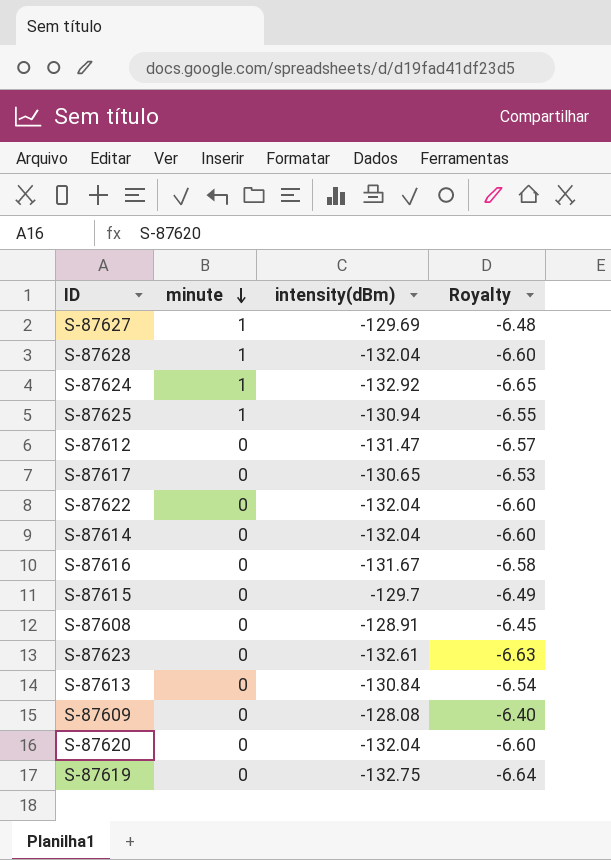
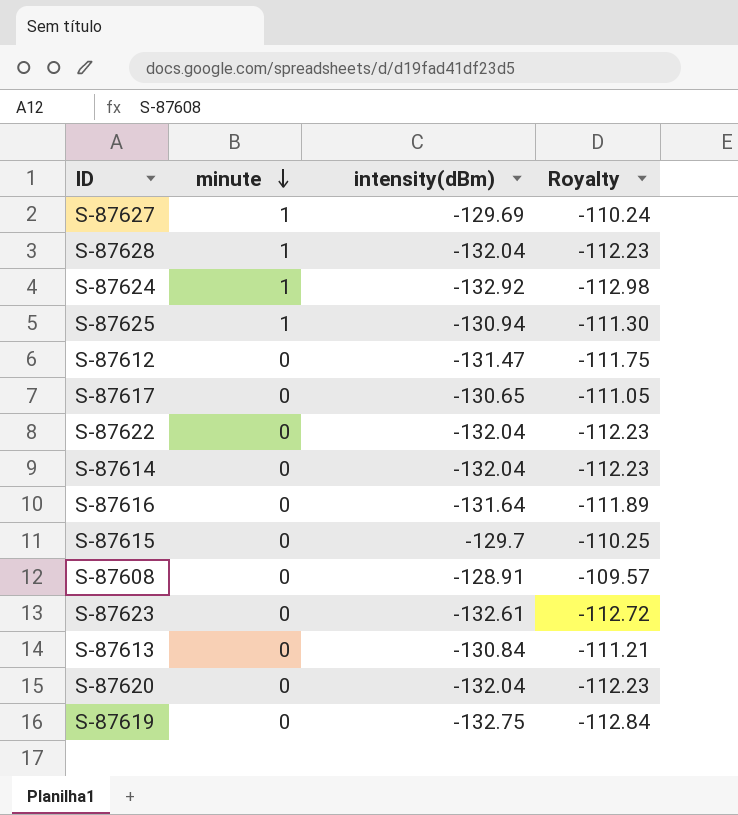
column Royalty | formula: [intensity(dBm)] * 0.05 -> [intensity(dBm)] * 0.85
row S-87609: 0 | -128.08 | -6.40 -> none
S-87616 | intensity(dBm): -131.67 -> -131.64

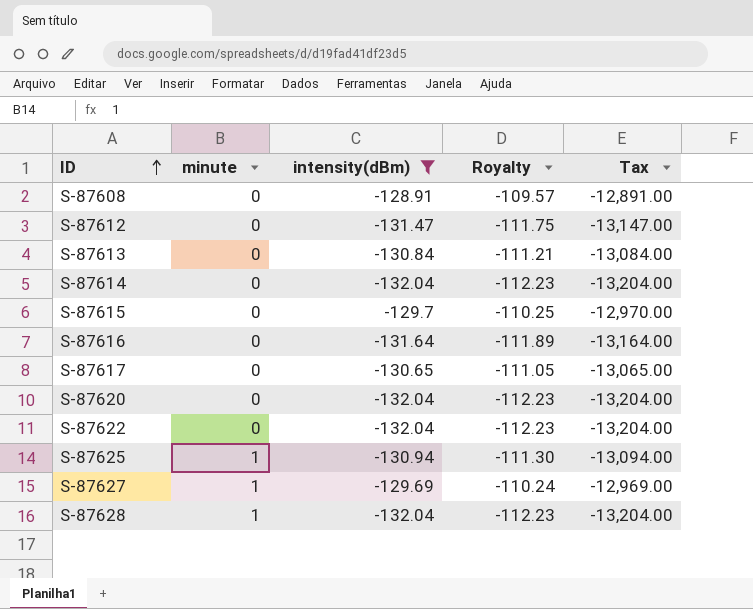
filter: none -> intensity(dBm) >= -132.04
row order: minute descending -> ID ascending
column Tax | formula: none -> [intensity(dBm)] * 100

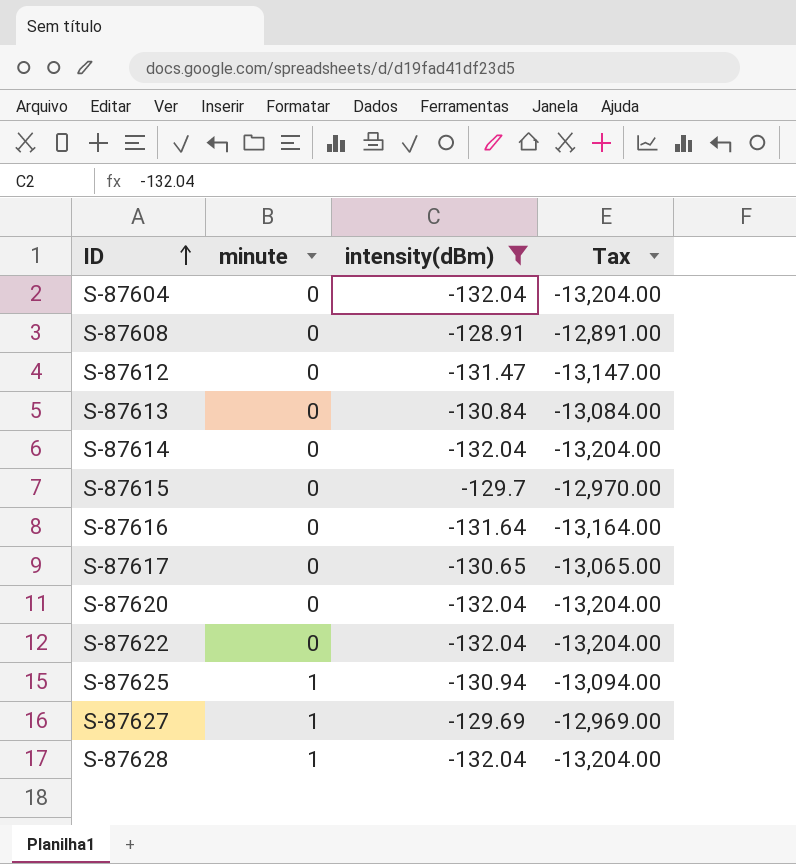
column Royalty | formula: [intensity(dBm)] * 0.85 -> none
row S-87604: none -> 0 | -132.04 | -13,204.00

